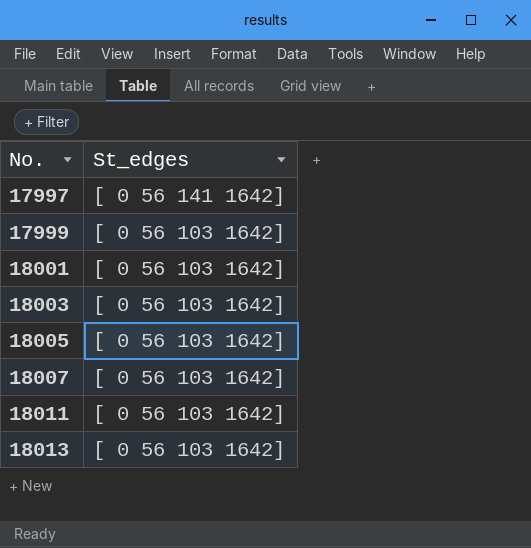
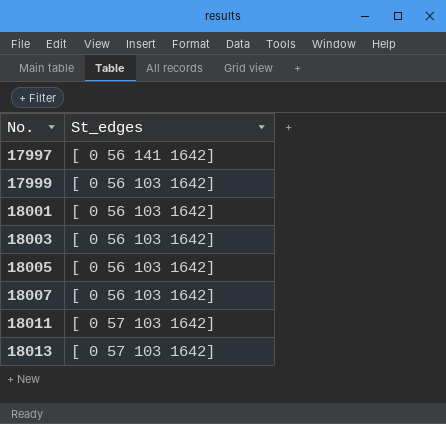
18011 | St_edges: [ 0 56 103 1642] -> [ 0 57 103 1642]
18013 | St_edges: [ 0 56 103 1642] -> [ 0 57 103 1642]

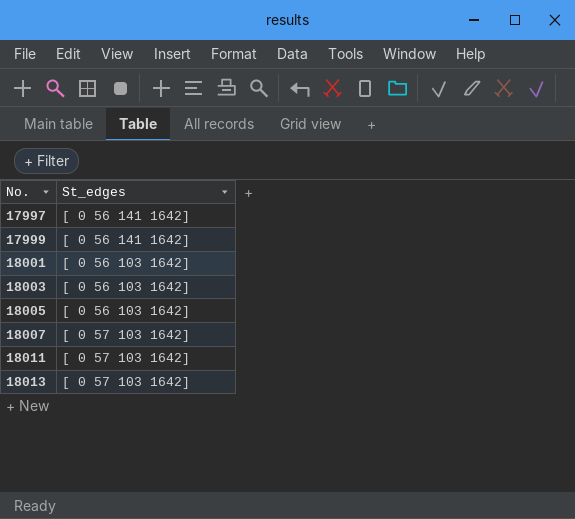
17999 | St_edges: [ 0 56 103 1642] -> [ 0 56 141 1642]
18007 | St_edges: [ 0 56 103 1642] -> [ 0 57 103 1642]

